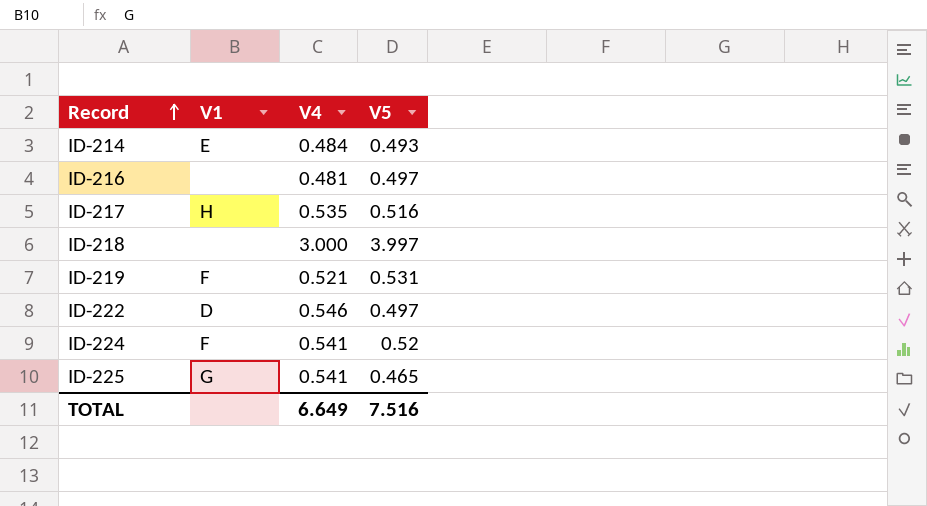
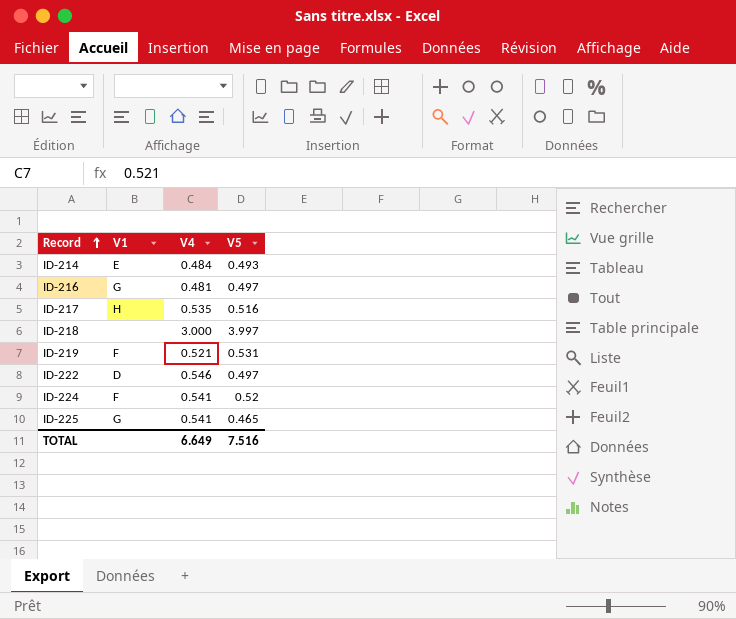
ID-216 | V1: none -> G

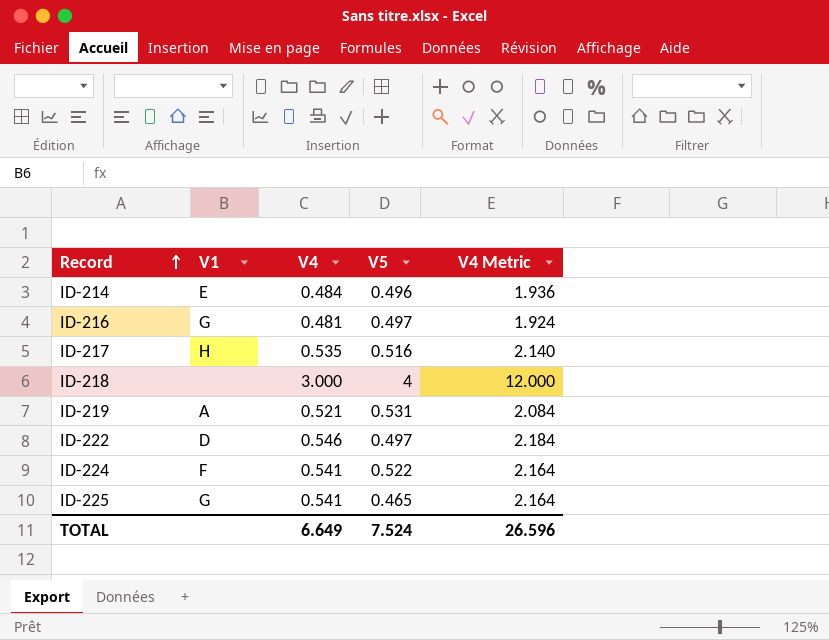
column V4 Metric | formula: none -> [V4] * 4
ID-214 | V5: 0.493 -> 0.496
ID-218 | V5: 3.997 -> 4
ID-219 | V1: F -> A
ID-224 | V5: 0.52 -> 0.522
TOTAL | V5: 7.516 -> 7.524

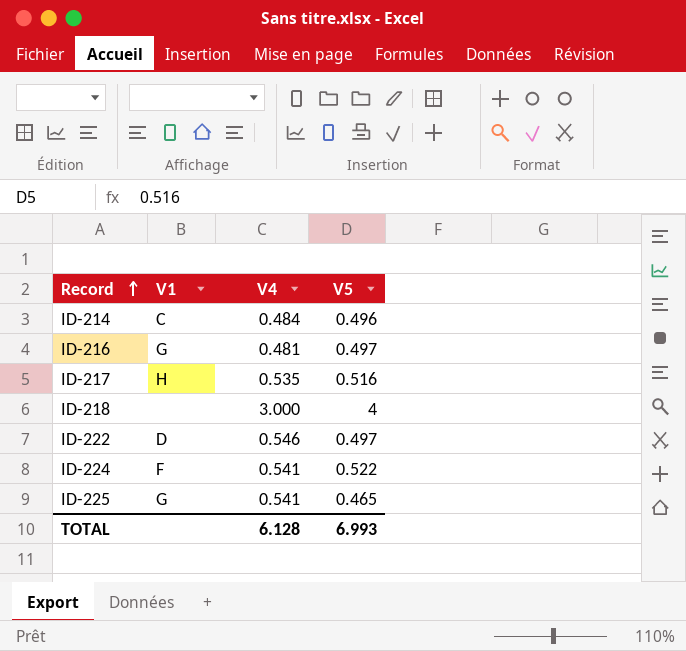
column V4 Metric | formula: [V4] * 4 -> none
row ID-219: A | 0.521 | 0.531 | 2.084 -> none
ID-214 | V1: E -> C
TOTAL | V4: 6.649 -> 6.128
TOTAL | V5: 7.524 -> 6.993

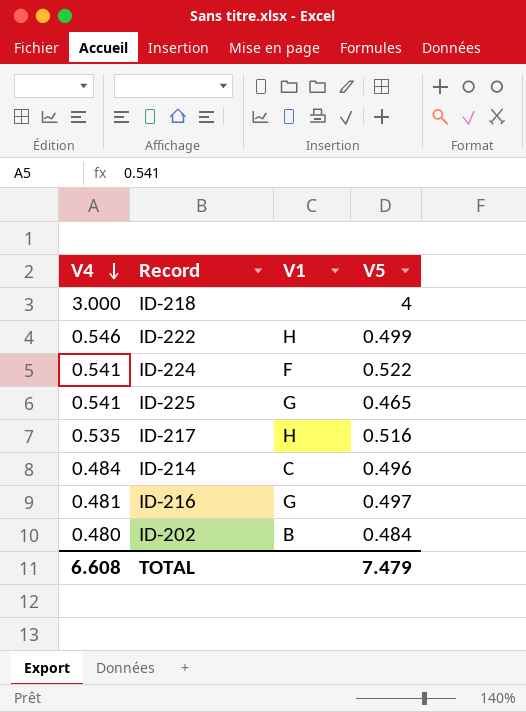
row order: Record ascending -> V4 descending
column V4 | position: 3 -> 1
ID-222 | V1: D -> H
ID-222 | V5: 0.497 -> 0.499
row ID-202: none -> 0.480 | B | 0.484
TOTAL | V4: 6.128 -> 6.608
TOTAL | V5: 6.993 -> 7.479

